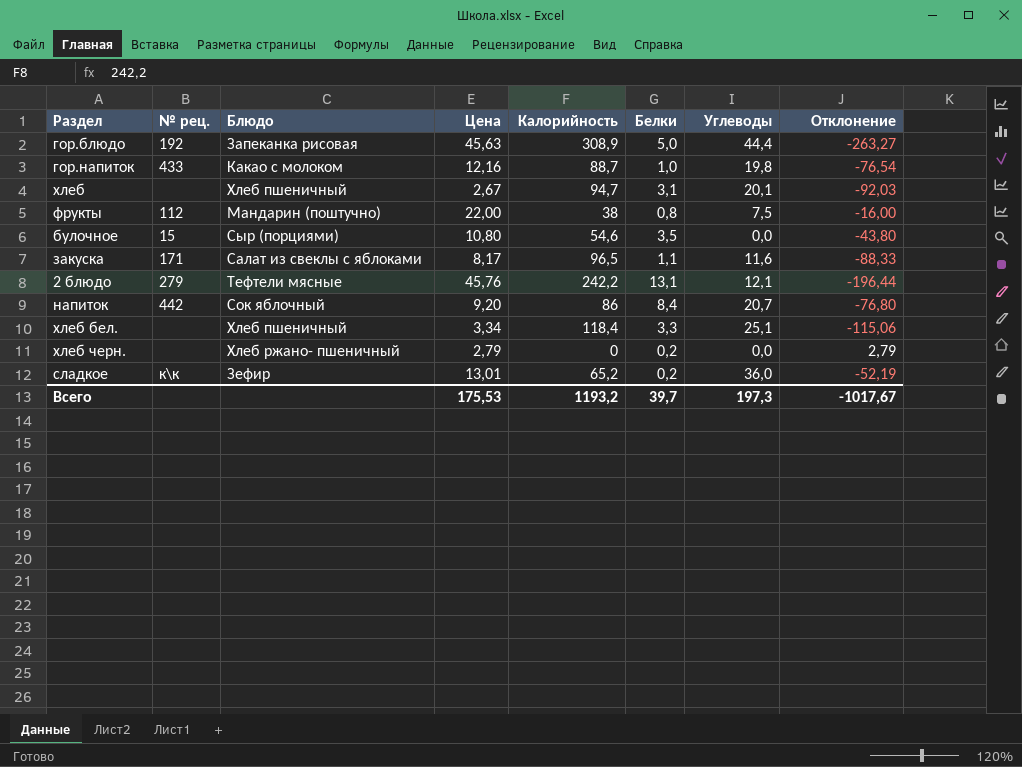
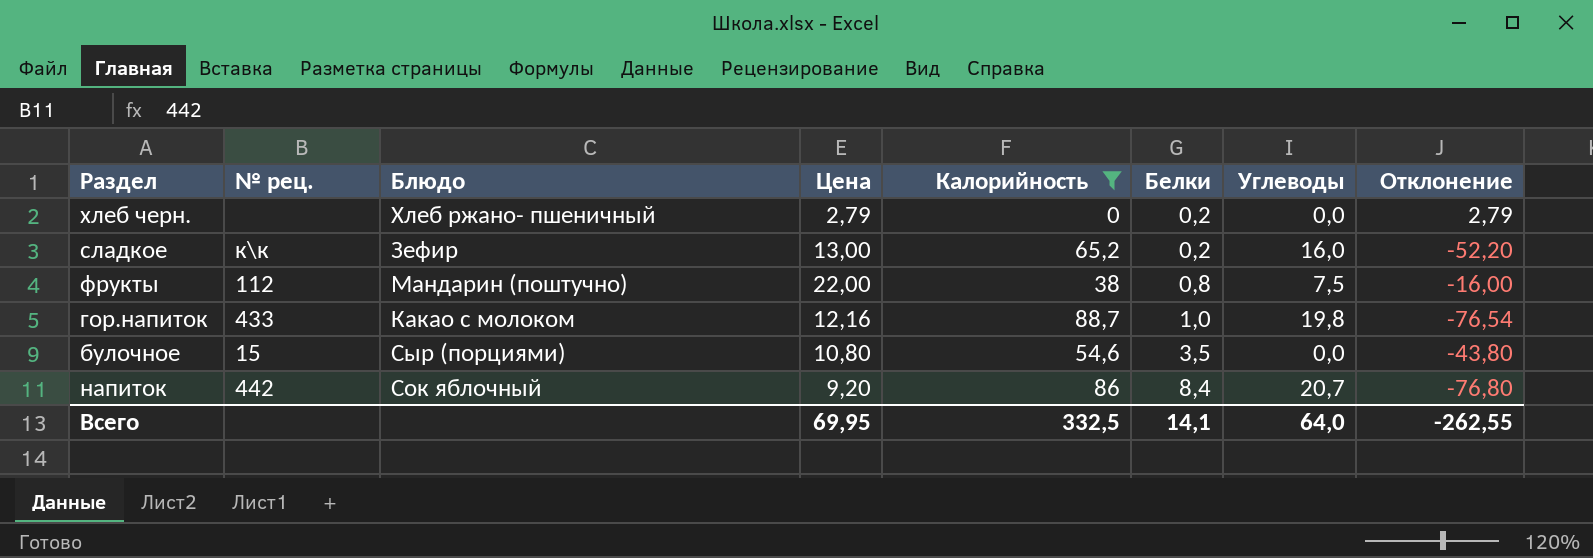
filter: none -> Калорийность <= 88,7
row order: none -> Белки ascending
сладкое | Цена: 13,01 -> 13,00
сладкое | Углеводы: 36,0 -> 16,0
сладкое | Отклонение: -52,19 -> -52,20
Всего | Цена: 175,53 -> 69,95
Всего | Калорийность: 1193,2 -> 332,5
Всего | Белки: 39,7 -> 14,1
Всего | Углеводы: 197,3 -> 64,0
Всего | Отклонение: -1017,67 -> -262,55

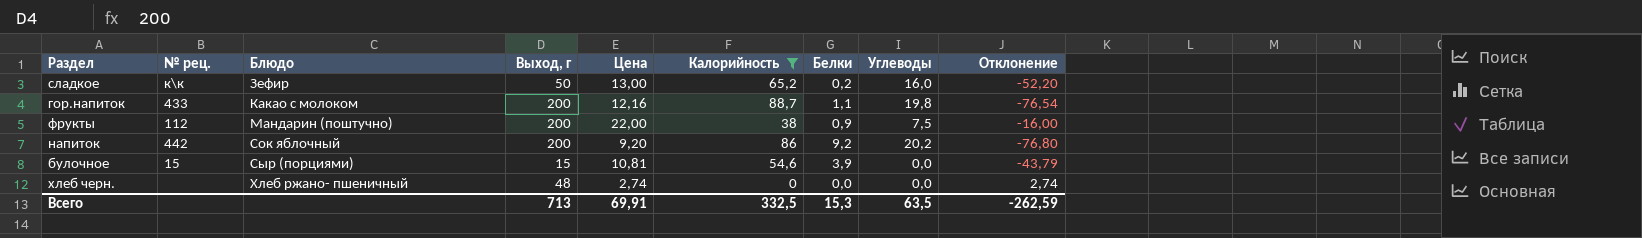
row order: Белки ascending -> Блюдо ascending
column Выход, г | position: none -> 4
гор.напиток | Белки: 1,0 -> 1,1
фрукты | Белки: 0,8 -> 0,9
напиток | Белки: 8,4 -> 9,2
напиток | Углеводы: 20,7 -> 20,2
булочное | Цена: 10,80 -> 10,81
булочное | Белки: 3,5 -> 3,9
булочное | Отклонение: -43,80 -> -43,79
хлеб черн. | Цена: 2,79 -> 2,74
хлеб черн. | Белки: 0,2 -> 0,0
хлеб черн. | Отклонение: 2,79 -> 2,74
Всего | Цена: 69,95 -> 69,91
Всего | Белки: 14,1 -> 15,3
Всего | Углеводы: 64,0 -> 63,5
Всего | Отклонение: -262,55 -> -262,59

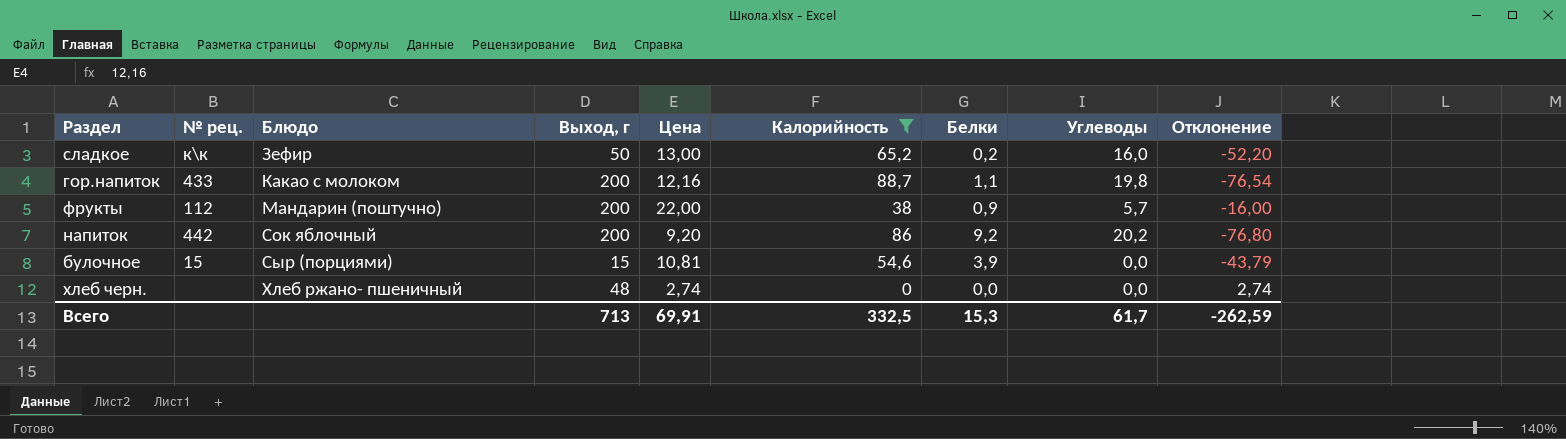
фрукты | Углеводы: 7,5 -> 5,7
Всего | Углеводы: 63,5 -> 61,7

